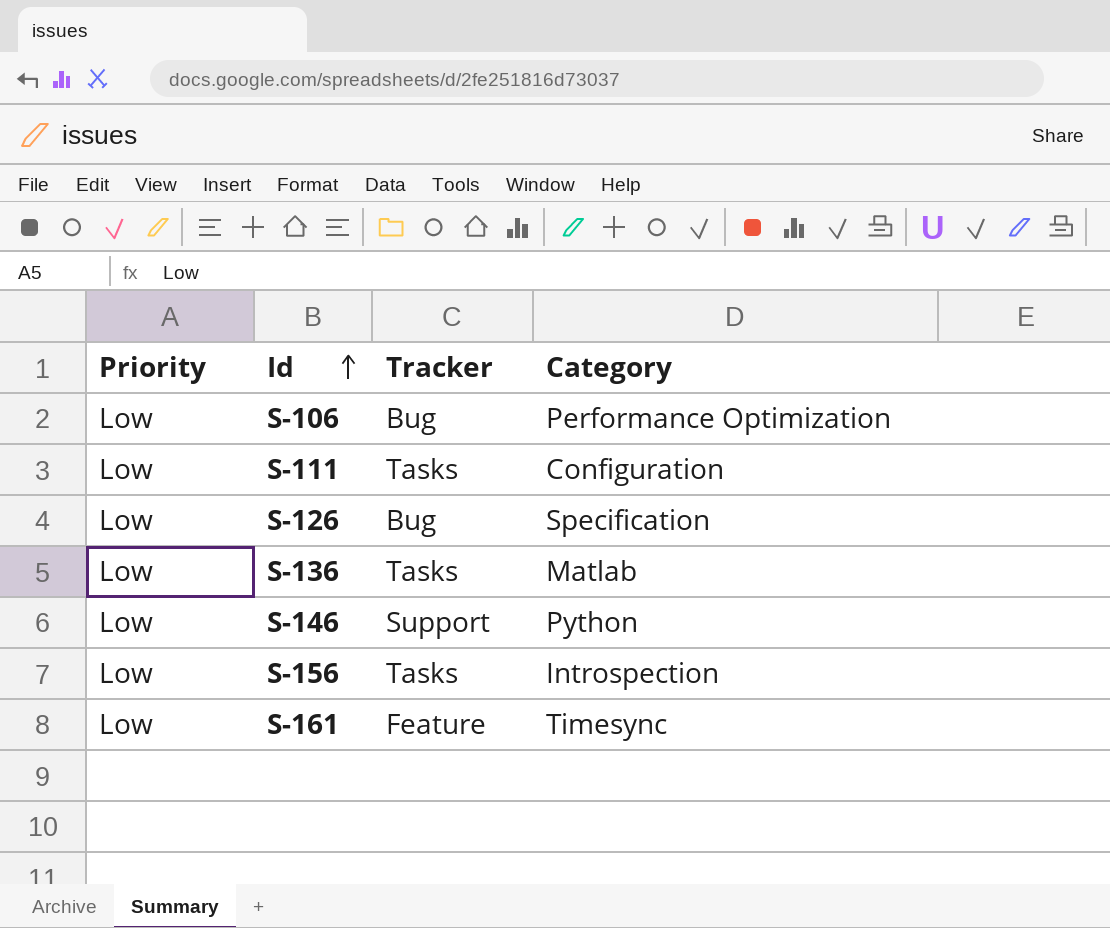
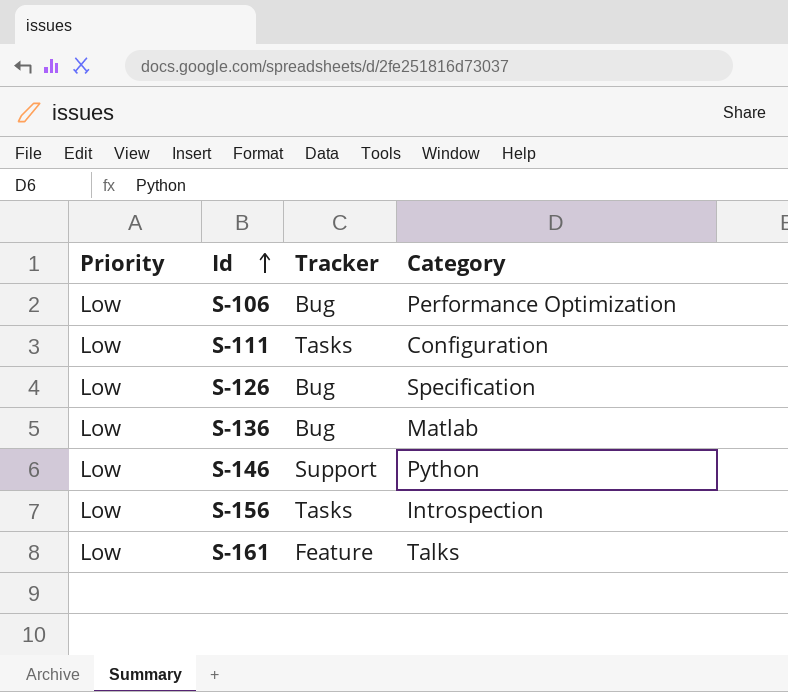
S-136 | Tracker: Tasks -> Bug
S-161 | Category: Timesync -> Talks

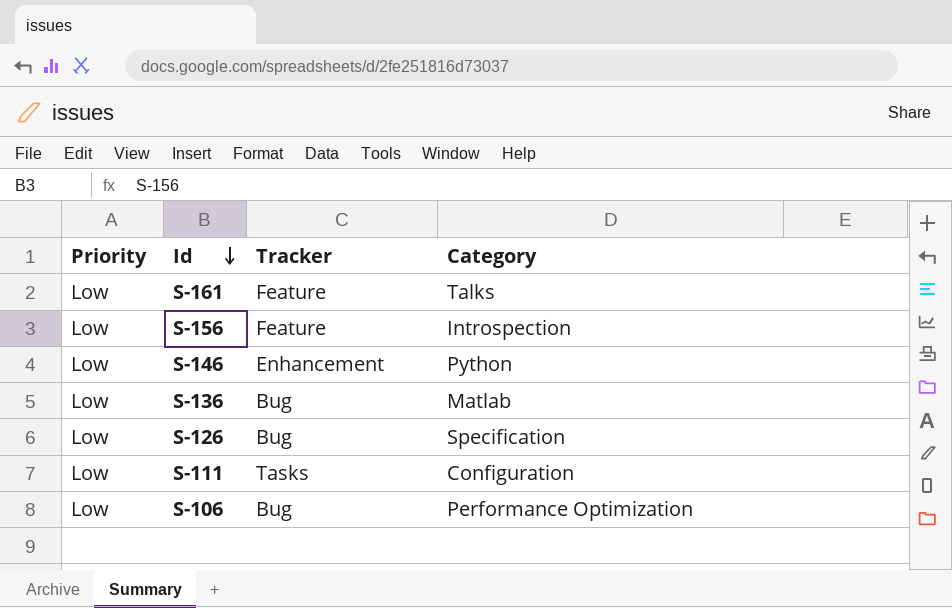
row order: Id ascending -> Id descending
S-156 | Tracker: Tasks -> Feature
S-146 | Tracker: Support -> Enhancement

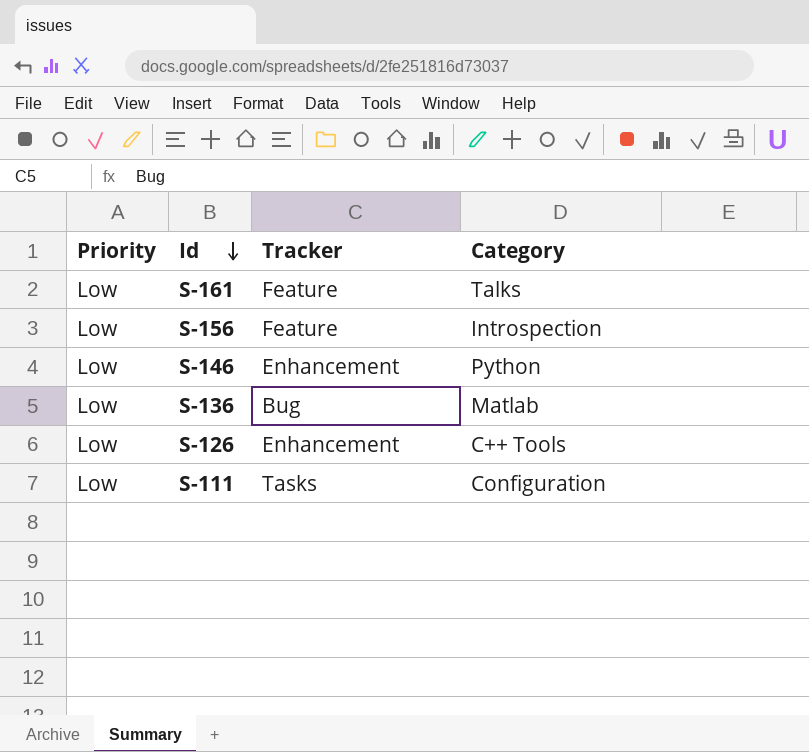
row S-106: Low | Bug | Performance Optimization -> none
S-126 | Tracker: Bug -> Enhancement
S-126 | Category: Specification -> C++ Tools

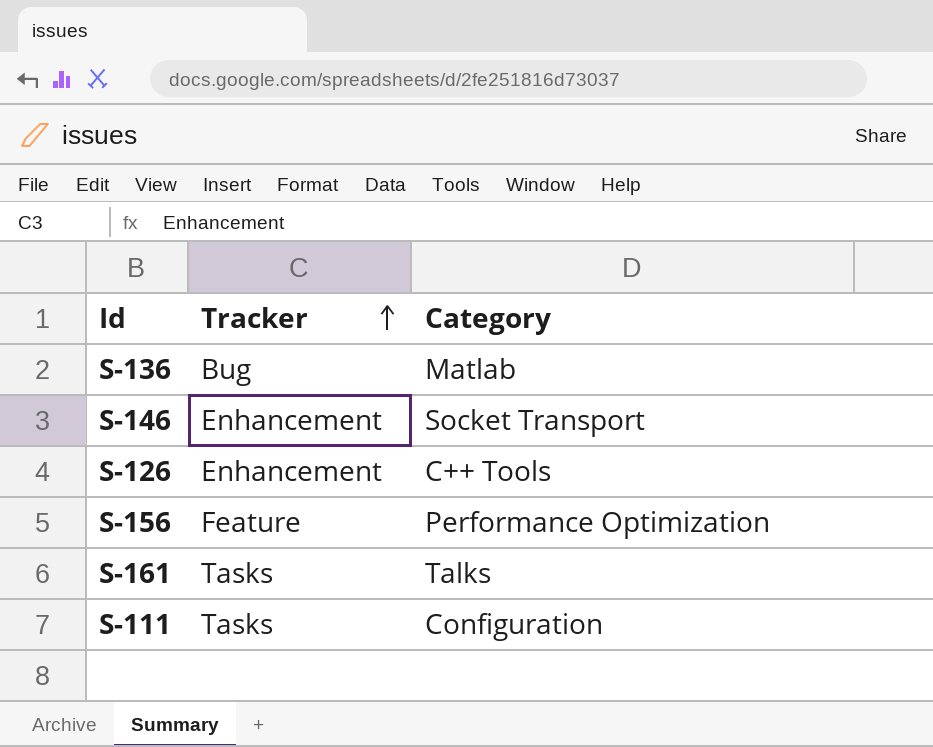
row order: Id descending -> Tracker ascending
column Priority | position: 1 -> none
S-146 | Category: Python -> Socket Transport
S-156 | Category: Introspection -> Performance Optimization
S-161 | Tracker: Feature -> Tasks

